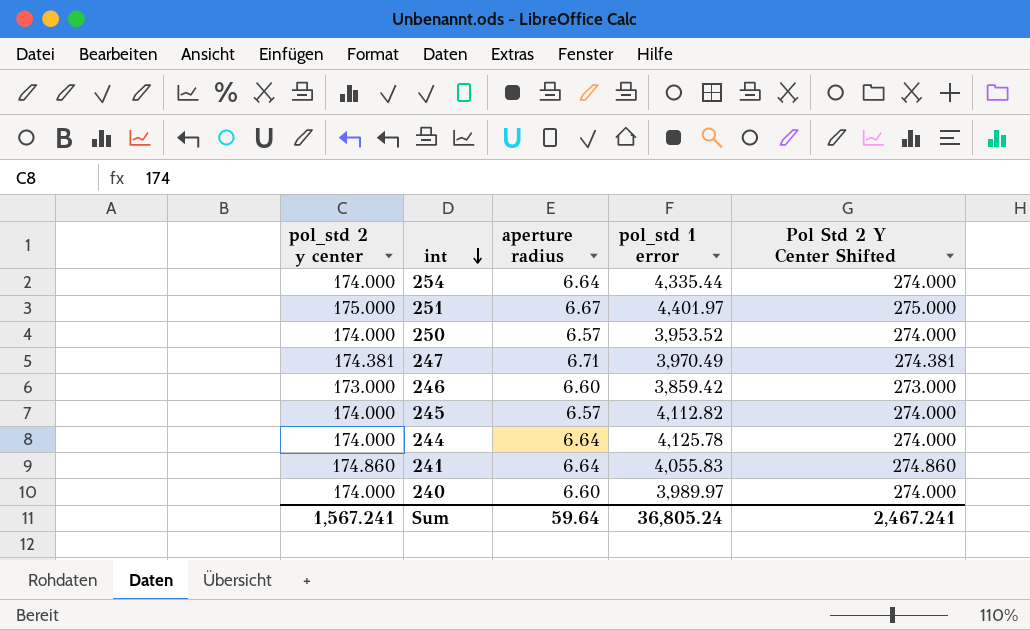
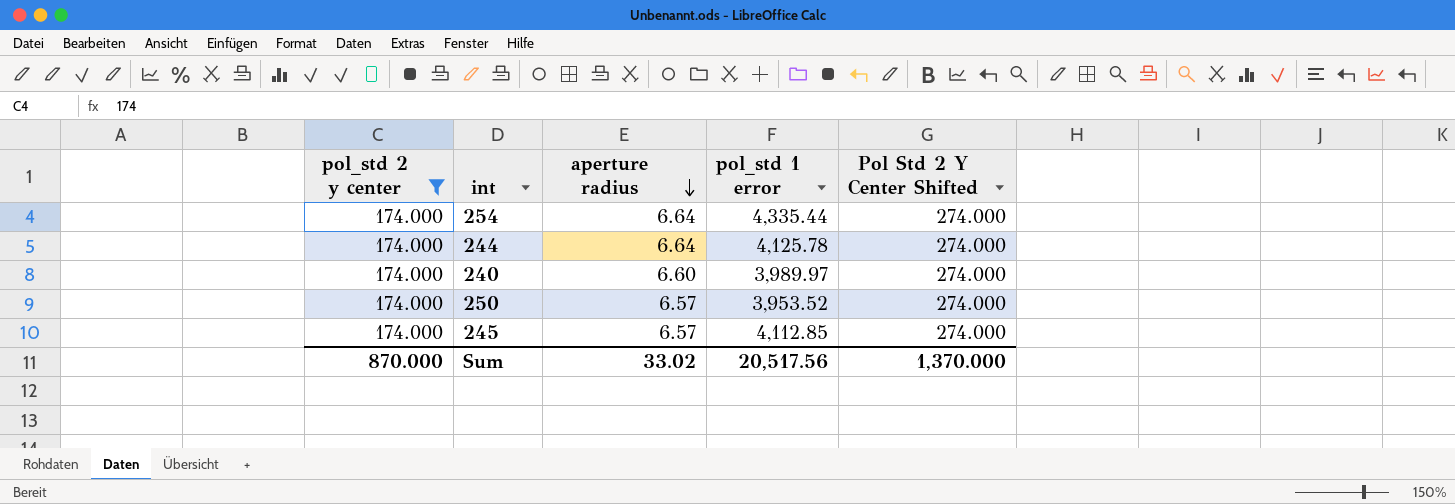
filter: none -> pol_std 2 y center = 174.000
row order: int descending -> aperture radius descending
245 | pol_std 1 error: 4,112.82 -> 4,112.85
Sum | pol_std 2 y center: 1,567.241 -> 870.000
Sum | aperture radius: 59.64 -> 33.02
Sum | pol_std 1 error: 36,805.24 -> 20,517.56
Sum | Pol Std 2 Y Center Shifted: 2,467.241 -> 1,370.000

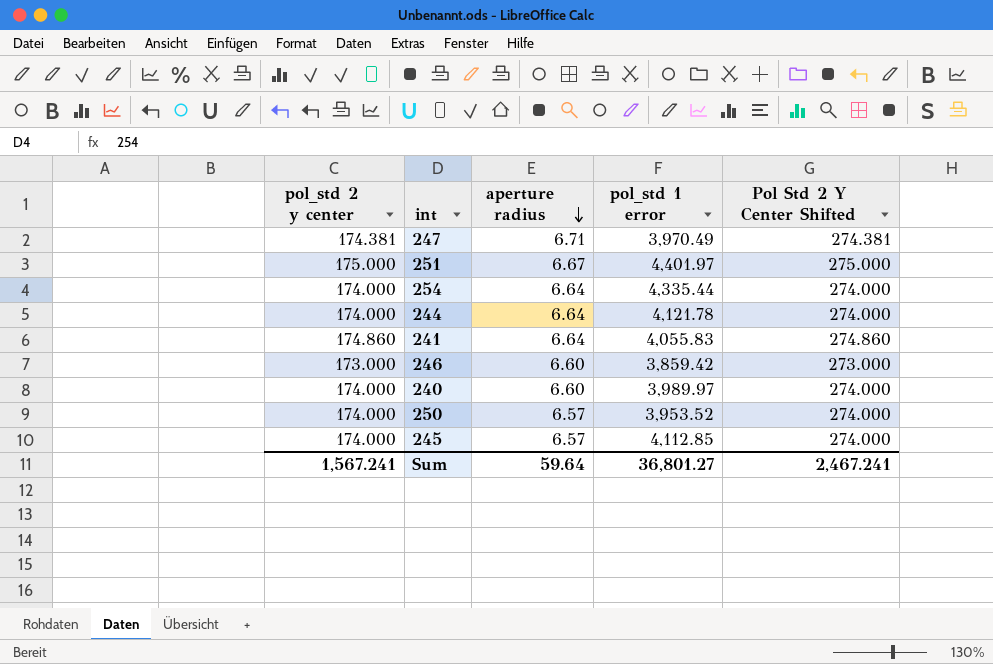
filter: pol_std 2 y center = 174.000 -> none
244 | pol_std 1 error: 4,125.78 -> 4,121.78
Sum | pol_std 2 y center: 870.000 -> 1,567.241
Sum | aperture radius: 33.02 -> 59.64
Sum | pol_std 1 error: 20,517.56 -> 36,801.27
Sum | Pol Std 2 Y Center Shifted: 1,370.000 -> 2,467.241

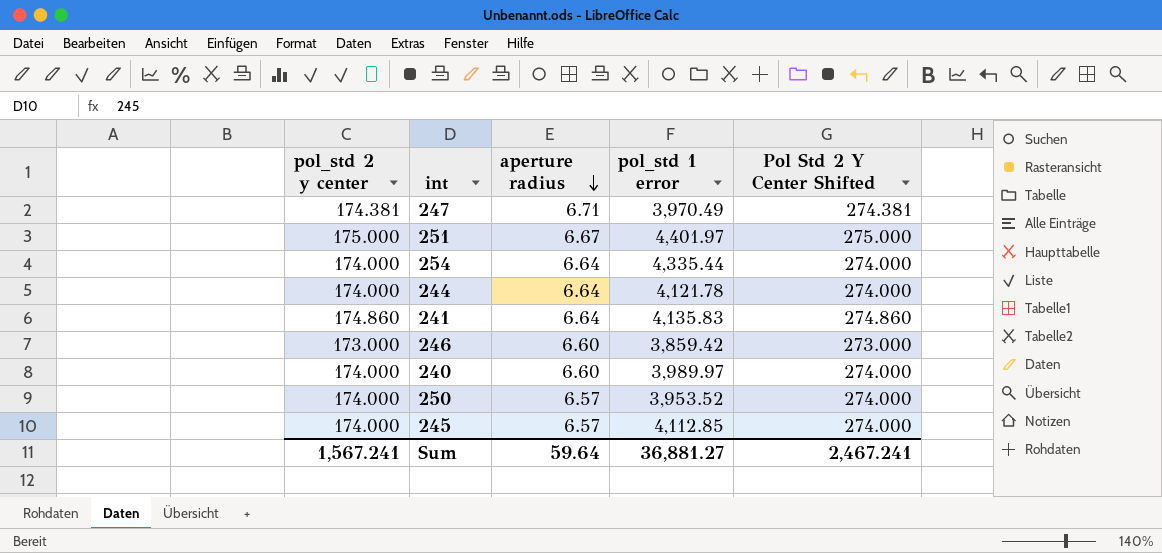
241 | pol_std 1 error: 4,055.83 -> 4,135.83
Sum | pol_std 1 error: 36,801.27 -> 36,881.27

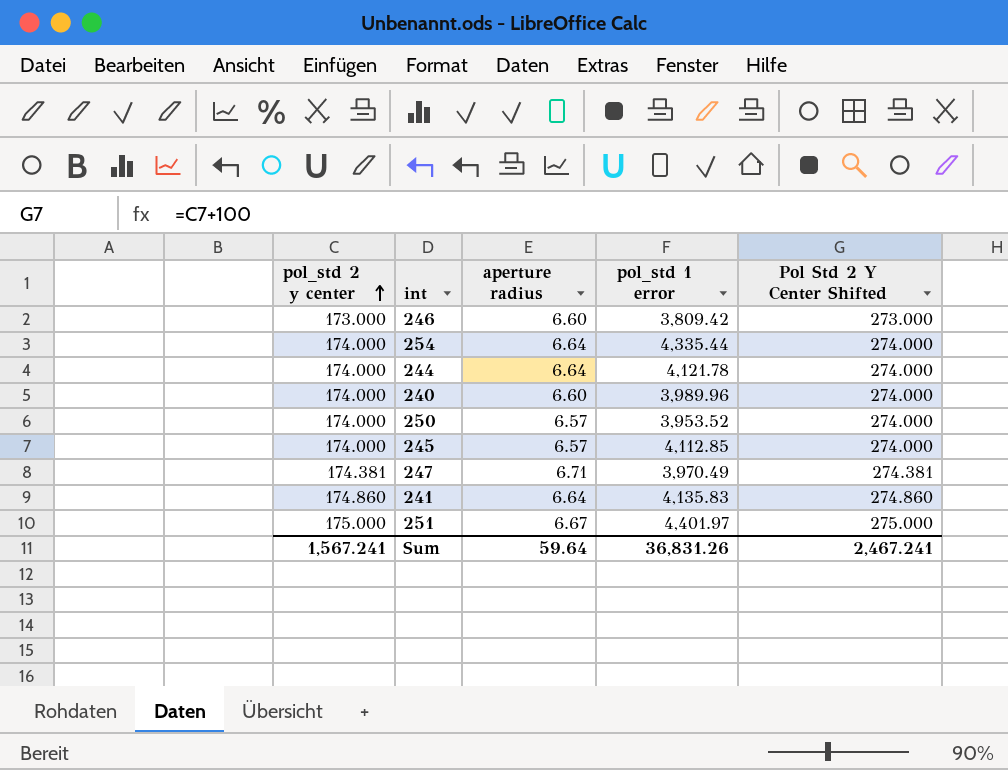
row order: aperture radius descending -> pol_std 2 y center ascending
246 | pol_std 1 error: 3,859.42 -> 3,809.42
240 | pol_std 1 error: 3,989.97 -> 3,989.96
Sum | pol_std 1 error: 36,881.27 -> 36,831.26

